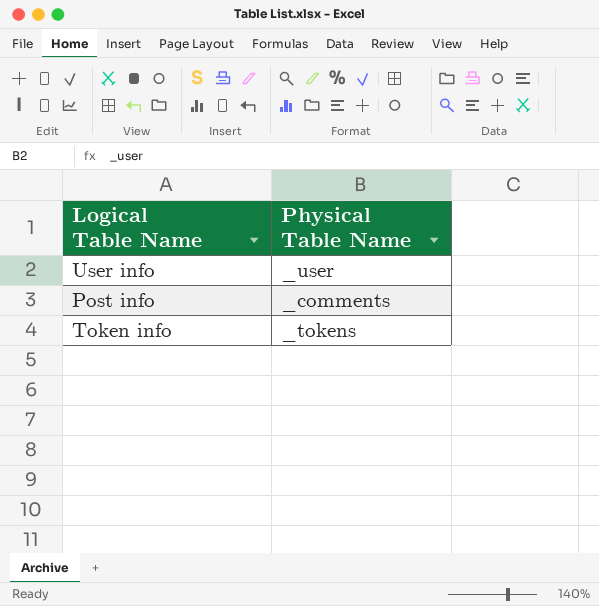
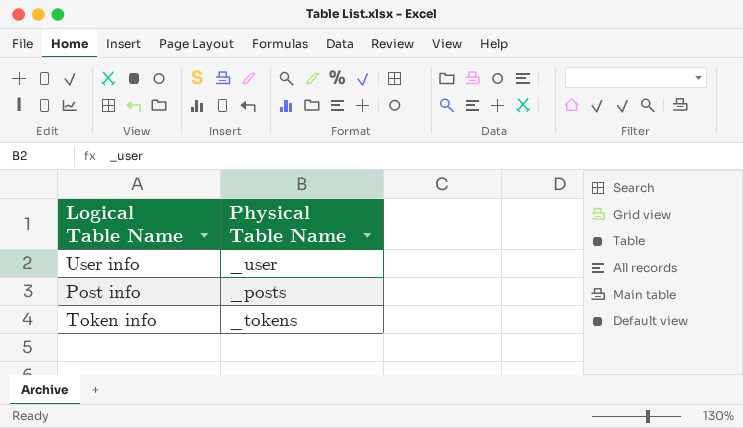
Post info | Physical Table Name: _comments -> _posts

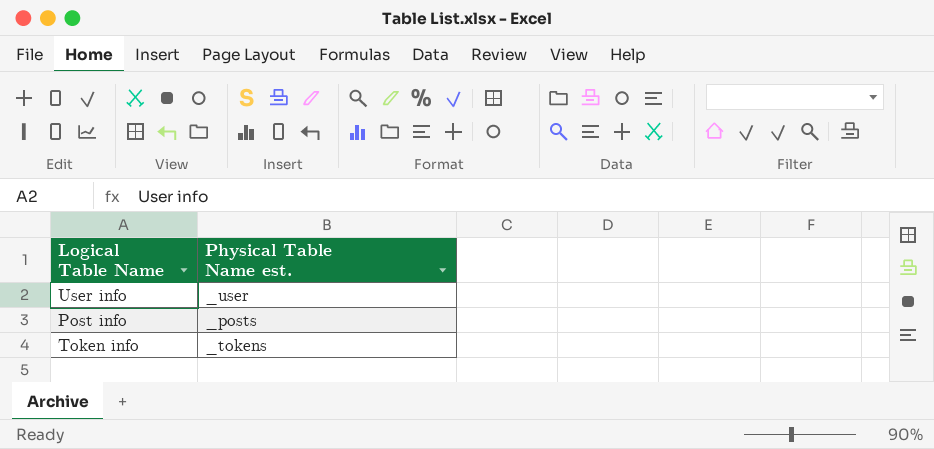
column name: Physical Table Name -> Physical Table Name est.

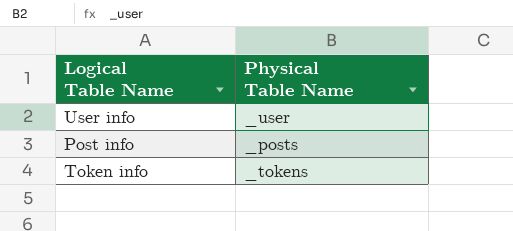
column name: Physical Table Name est. -> Physical Table Name

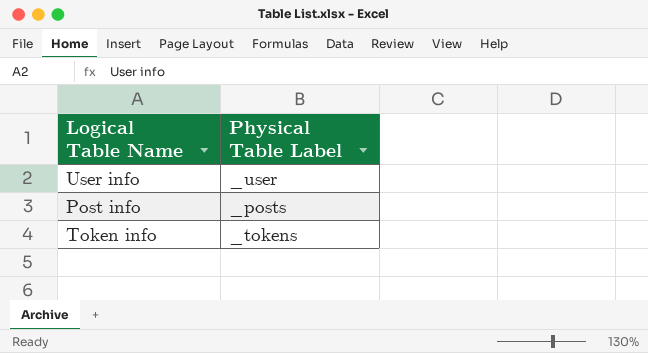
column name: Physical Table Name -> Physical Table Label

